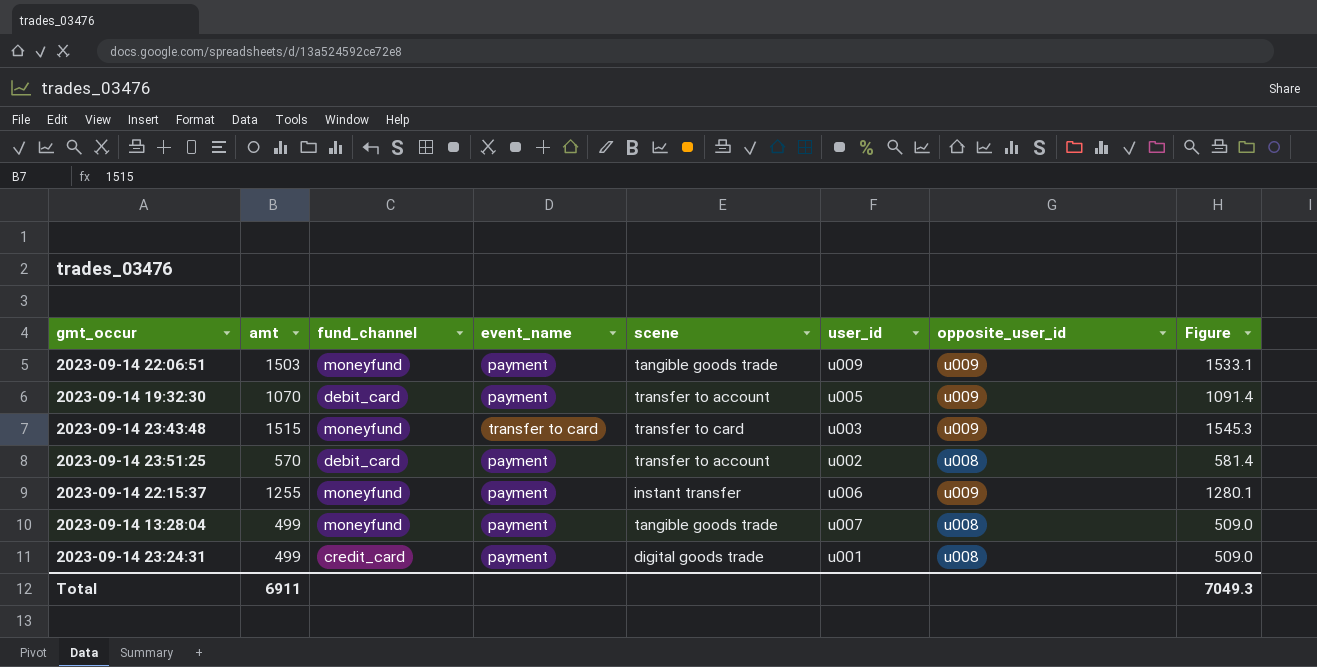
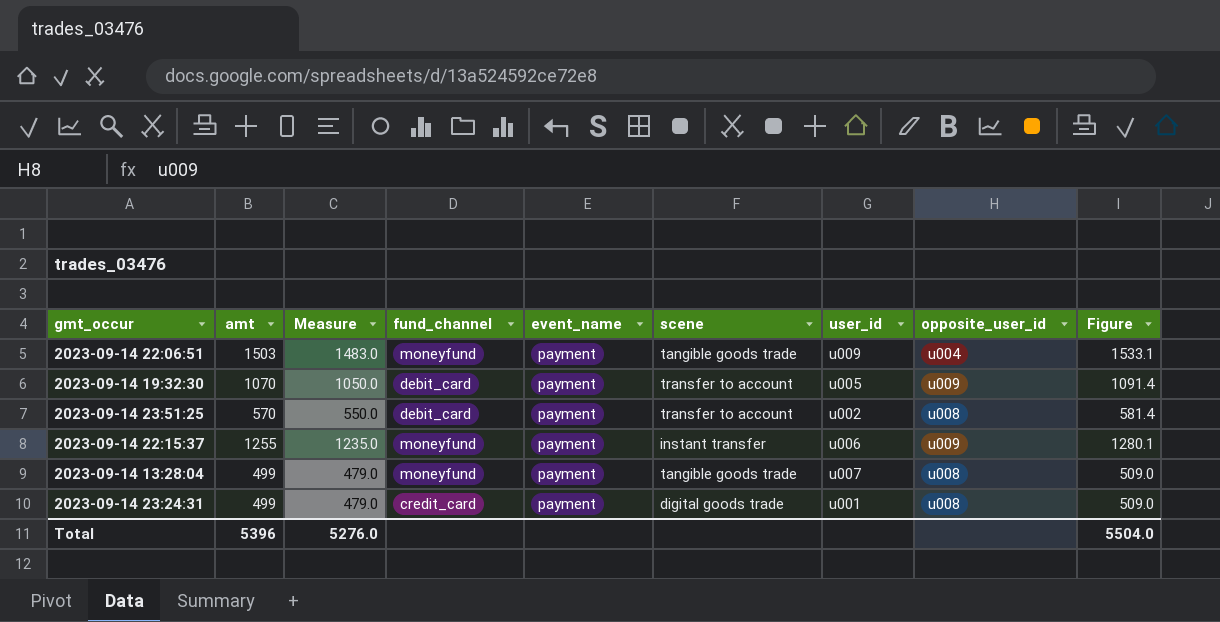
column Measure | formula: none -> [amt] - 20
row 2023-09-14 23:43:48: 1515 | moneyfund | transfer to card | transfer to card | u003 | u009 | 1545.3 -> none
2023-09-14 22:06:51 | opposite_user_id: u009 -> u004
Total | amt: 6911 -> 5396
Total | Figure: 7049.3 -> 5504.0

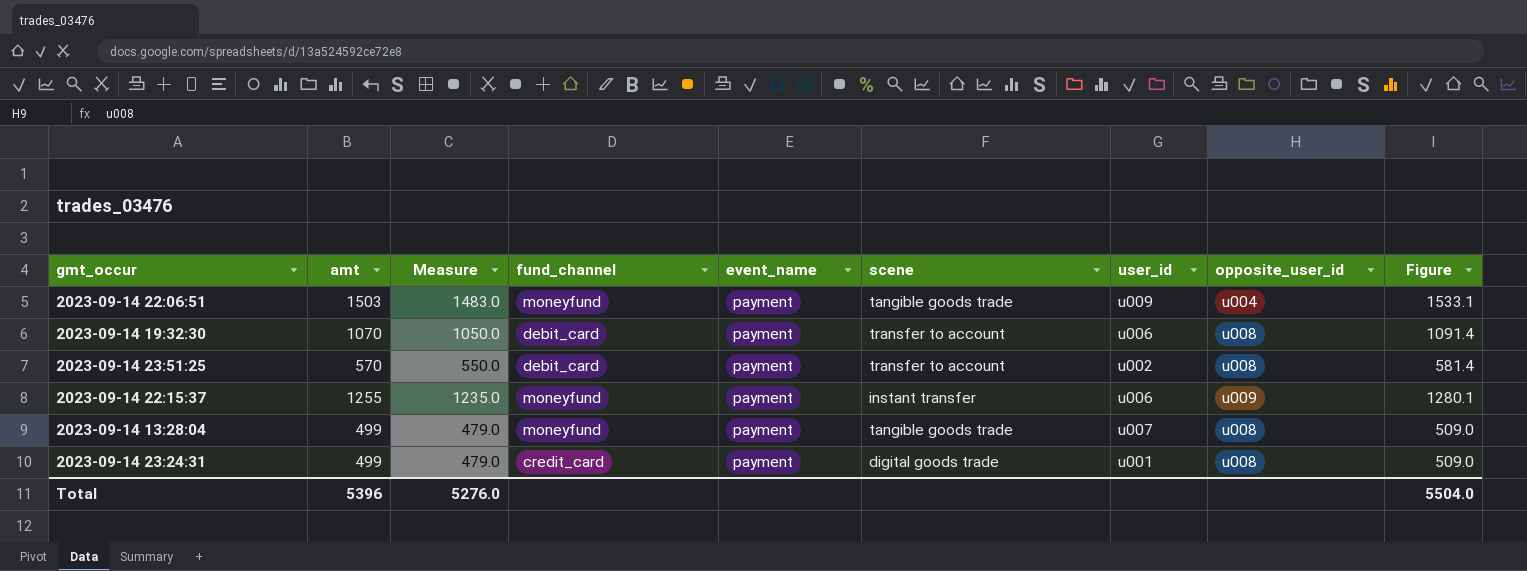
2023-09-14 19:32:30 | user_id: u005 -> u006
2023-09-14 19:32:30 | opposite_user_id: u009 -> u008

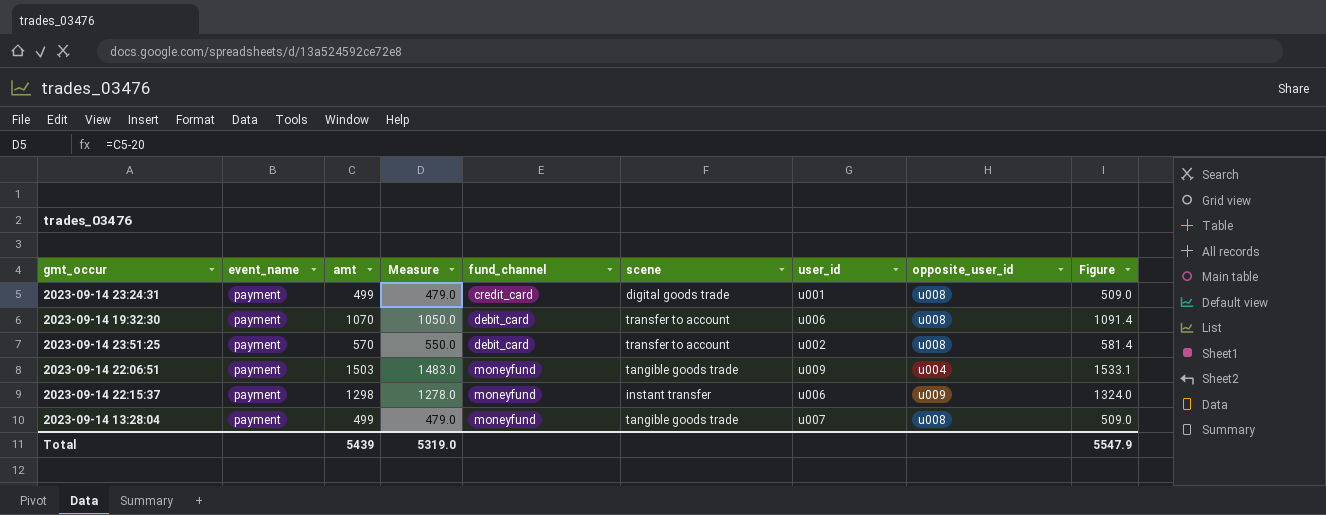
row order: none -> fund_channel ascending
column event_name | position: 5 -> 2
2023-09-14 22:15:37 | amt: 1255 -> 1298
2023-09-14 22:15:37 | Measure: 1235.0 -> 1278.0
2023-09-14 22:15:37 | Figure: 1280.1 -> 1324.0
Total | amt: 5396 -> 5439
Total | Measure: 5276.0 -> 5319.0
Total | Figure: 5504.0 -> 5547.9

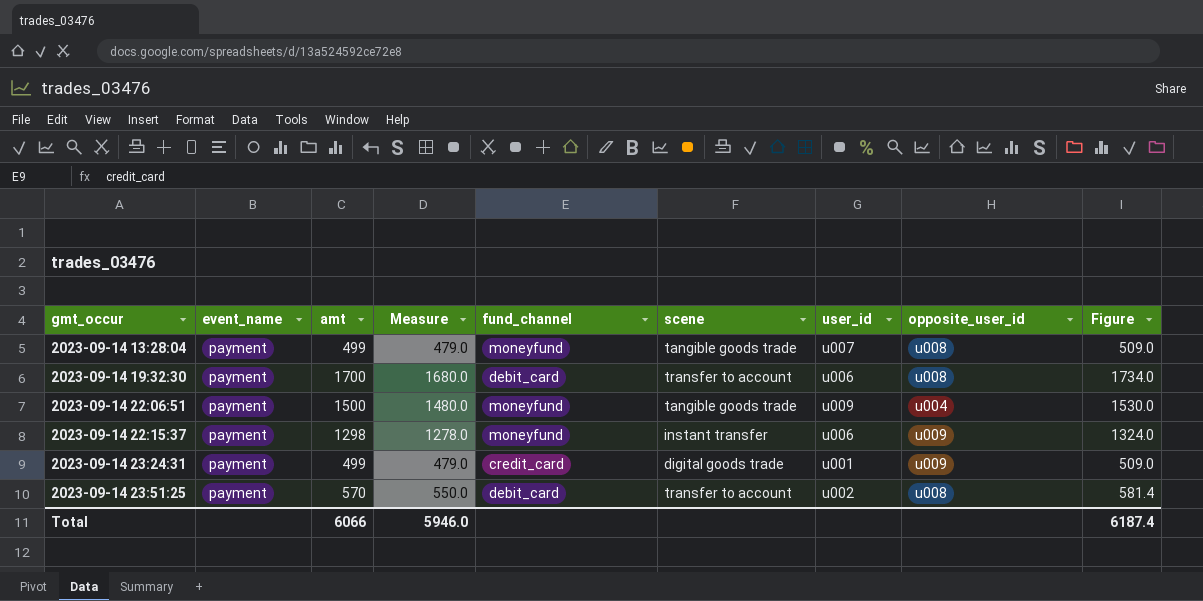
row order: fund_channel ascending -> gmt_occur ascending
2023-09-14 19:32:30 | amt: 1070 -> 1700
2023-09-14 19:32:30 | Measure: 1050.0 -> 1680.0
2023-09-14 19:32:30 | Figure: 1091.4 -> 1734.0
2023-09-14 22:06:51 | amt: 1503 -> 1500
2023-09-14 22:06:51 | Measure: 1483.0 -> 1480.0
2023-09-14 22:06:51 | Figure: 1533.1 -> 1530.0
2023-09-14 23:24:31 | opposite_user_id: u008 -> u009
Total | amt: 5439 -> 6066
Total | Measure: 5319.0 -> 5946.0
Total | Figure: 5547.9 -> 6187.4

